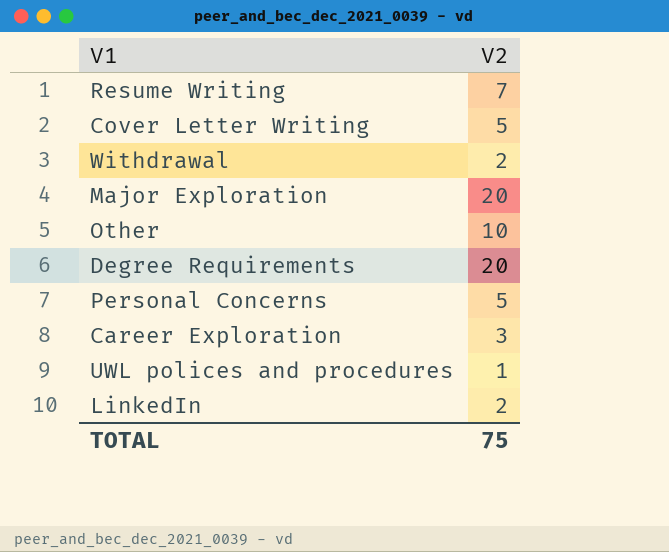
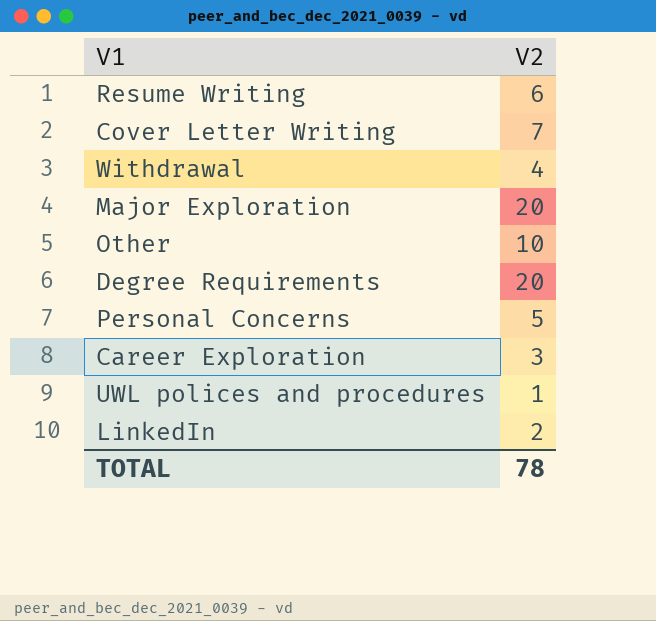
Resume Writing | V2: 7 -> 6
Cover Letter Writing | V2: 5 -> 7
Withdrawal | V2: 2 -> 4
TOTAL | V2: 75 -> 78

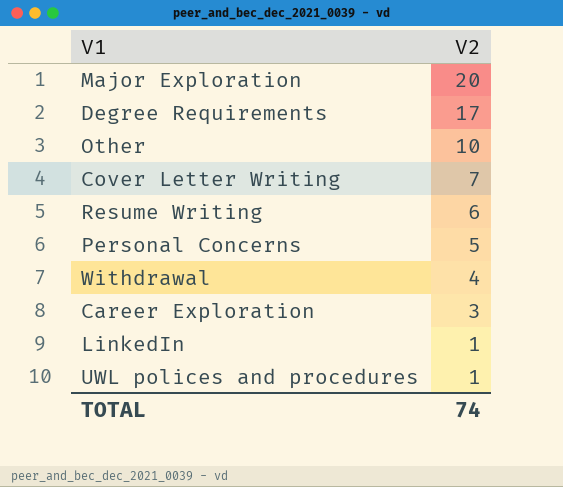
row order: none -> V2 descending
Degree Requirements | V2: 20 -> 17
LinkedIn | V2: 2 -> 1
TOTAL | V2: 78 -> 74

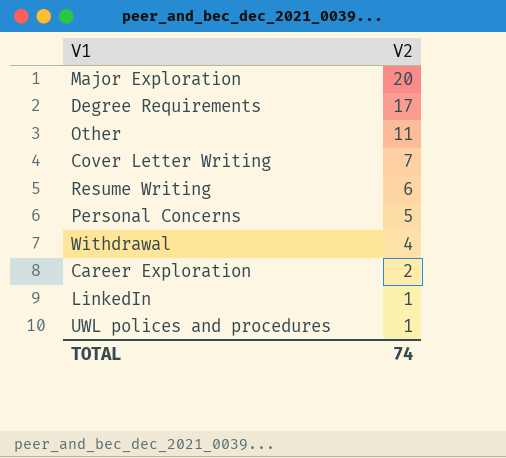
Other | V2: 10 -> 11
Career Exploration | V2: 3 -> 2

